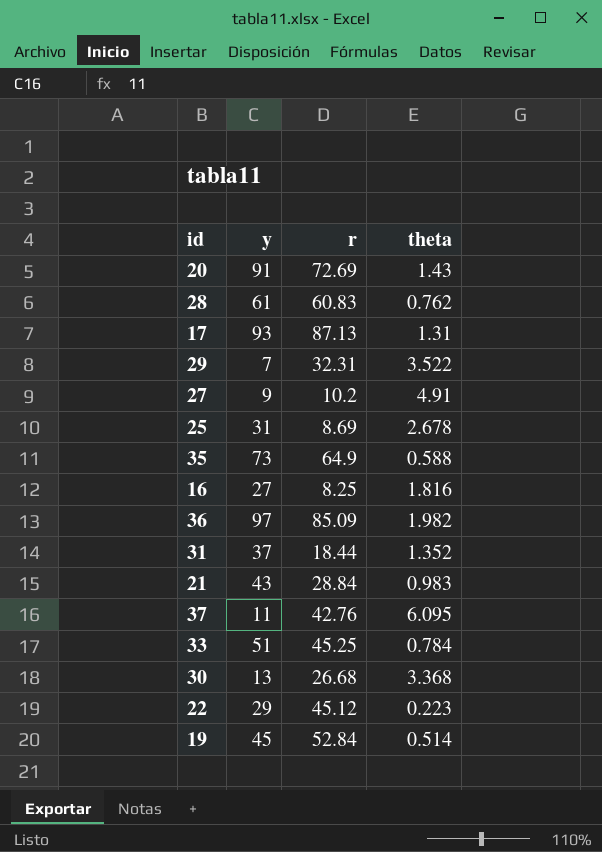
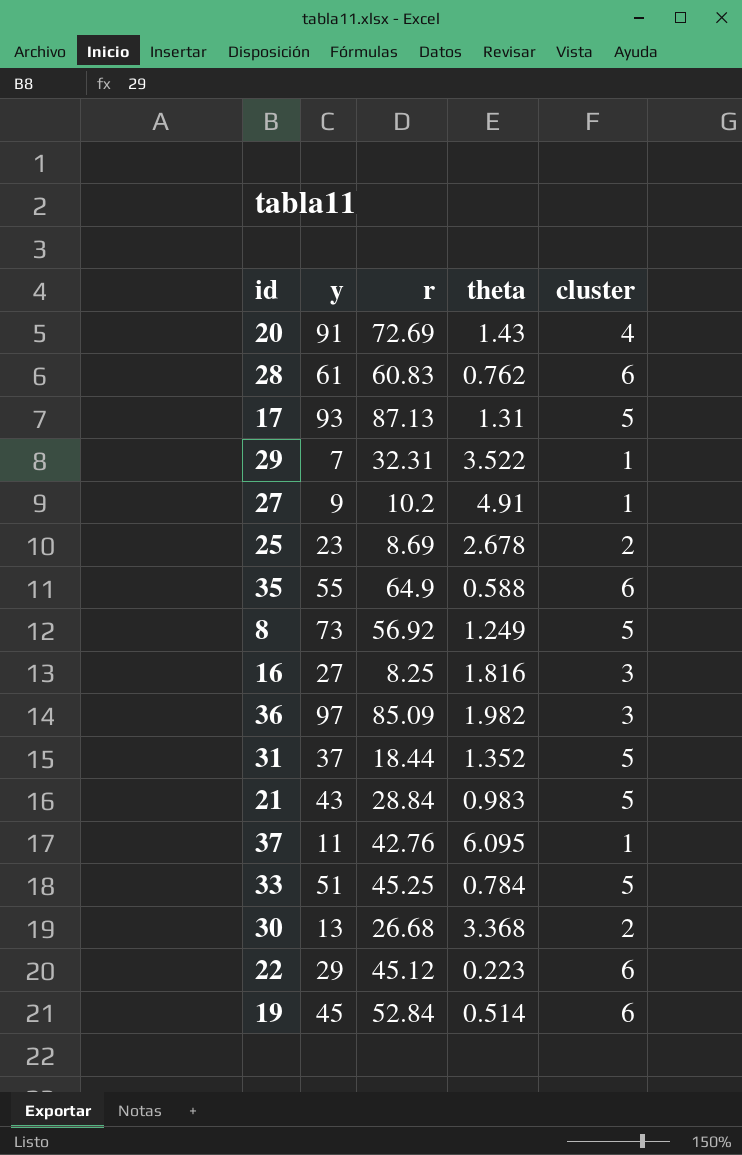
column cluster | position: none -> 5
25 | y: 31 -> 23
35 | y: 73 -> 55
row 8: none -> 73 | 56.92 | 1.249 | 5

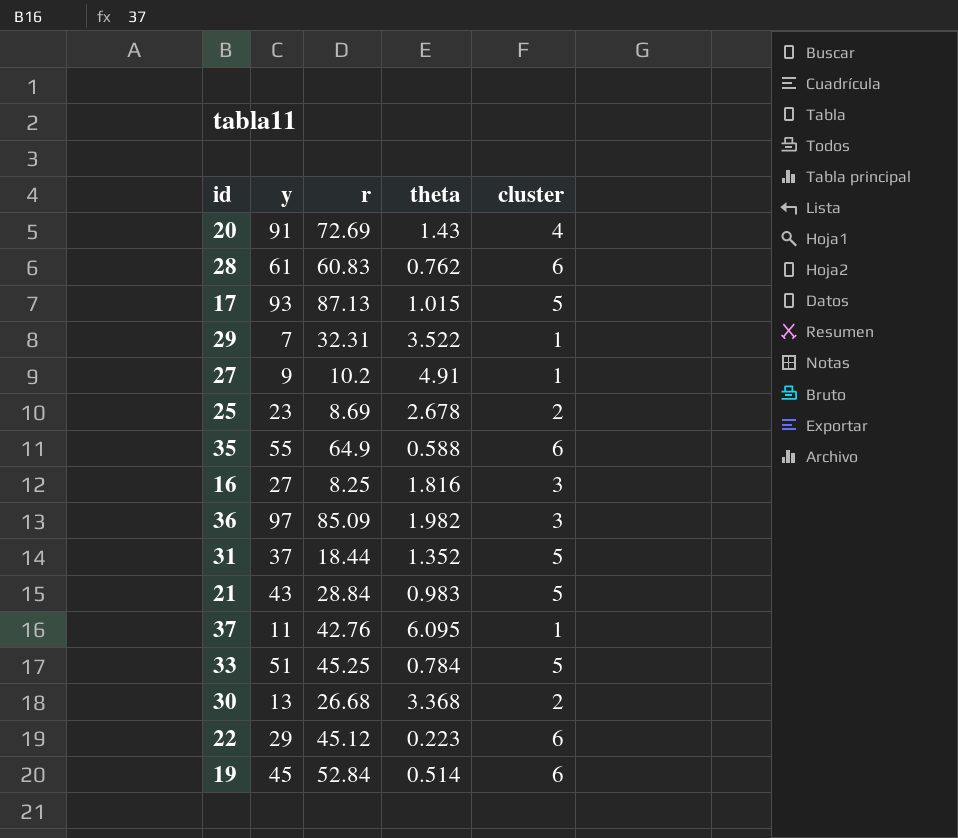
row 8: 73 | 56.92 | 1.249 | 5 -> none
17 | theta: 1.31 -> 1.015

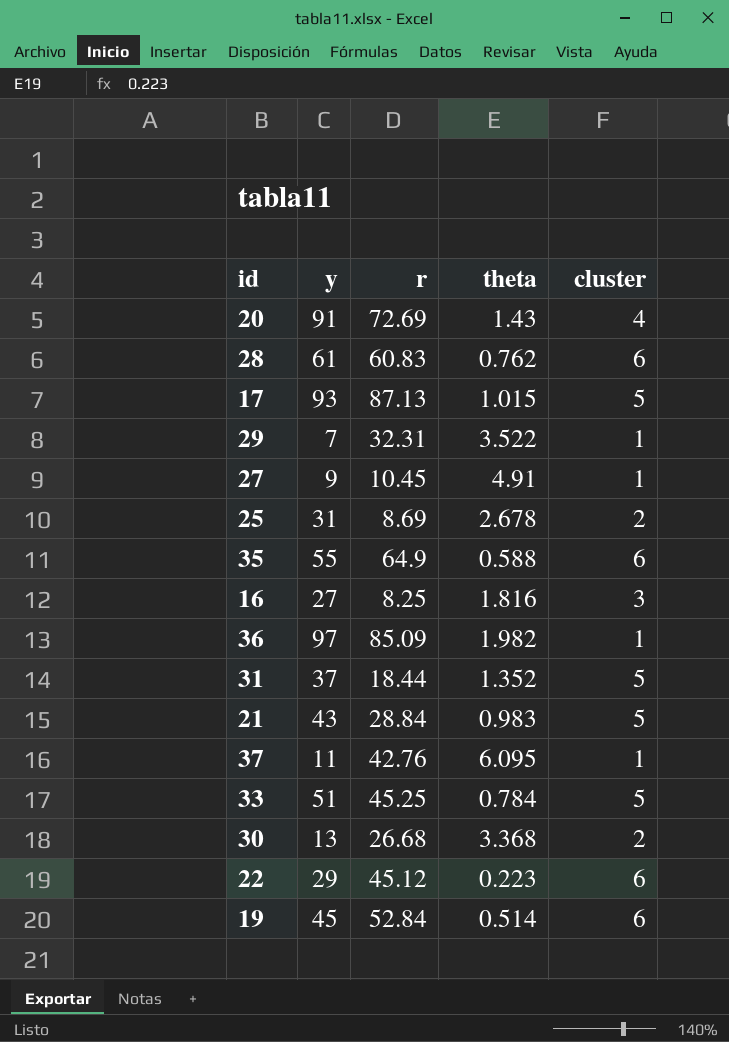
27 | r: 10.2 -> 10.45
25 | y: 23 -> 31
36 | cluster: 3 -> 1

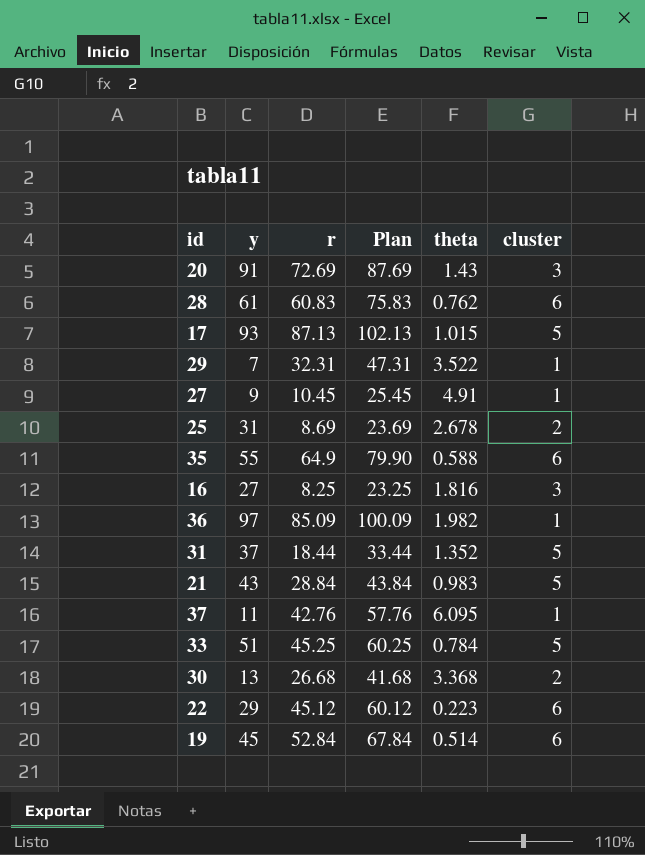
column Plan | formula: none -> [r] + 15
20 | cluster: 4 -> 3

